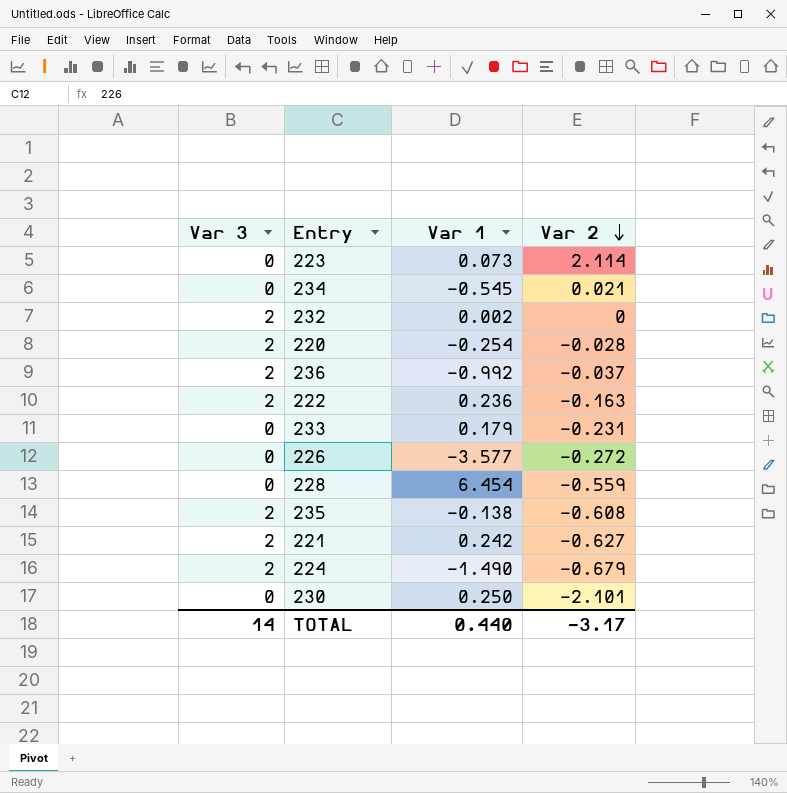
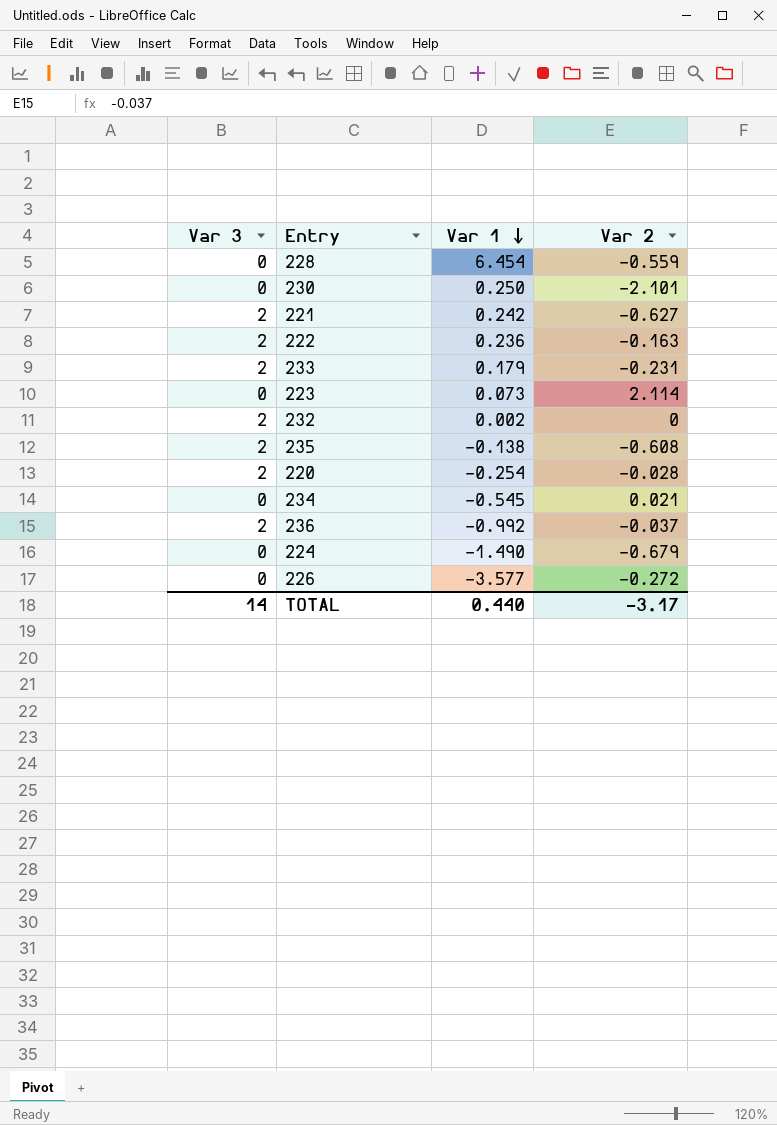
row order: Var 2 descending -> Var 1 descending
233 | Var 3: 0 -> 2
224 | Var 3: 2 -> 0

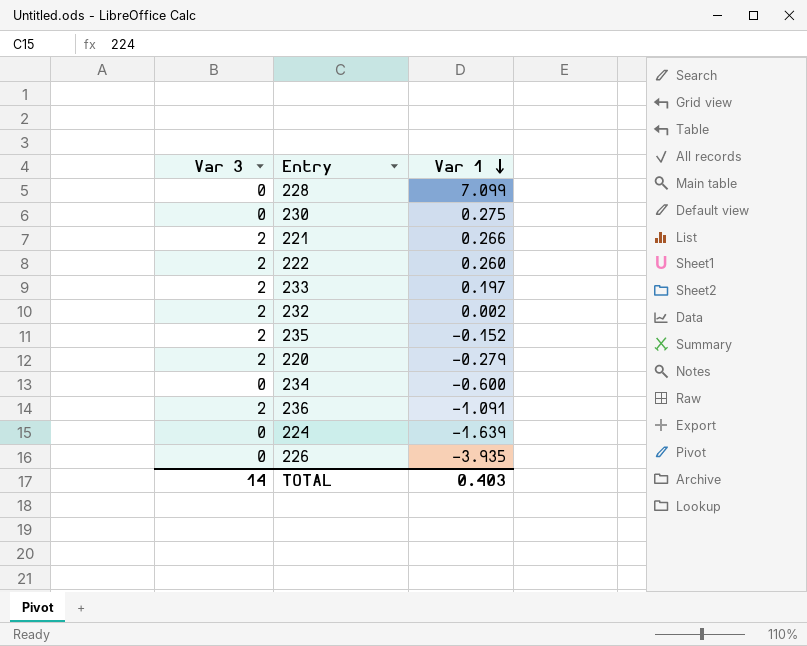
column Var 2 | position: 4 -> none
row 223: 0 | 0.073 | 2.114 -> none
228 | Var 1: 6.454 -> 7.099
230 | Var 1: 0.250 -> 0.275
221 | Var 1: 0.242 -> 0.266
222 | Var 1: 0.236 -> 0.260
233 | Var 1: 0.179 -> 0.197
235 | Var 1: -0.138 -> -0.152
220 | Var 1: -0.254 -> -0.279
234 | Var 1: -0.545 -> -0.600
236 | Var 1: -0.992 -> -1.091
224 | Var 1: -1.490 -> -1.639
226 | Var 1: -3.577 -> -3.935
TOTAL | Var 1: 0.440 -> 0.403

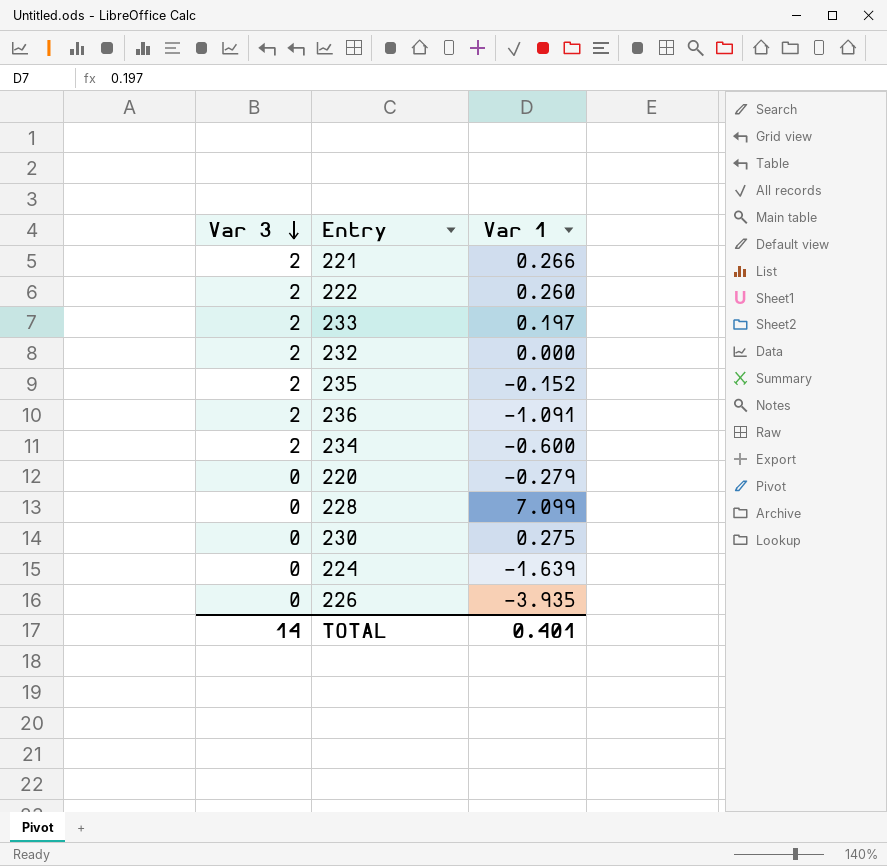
row order: Var 1 descending -> Var 3 descending
232 | Var 1: 0.002 -> 0.000
234 | Var 3: 0 -> 2
220 | Var 3: 2 -> 0
TOTAL | Var 1: 0.403 -> 0.401

